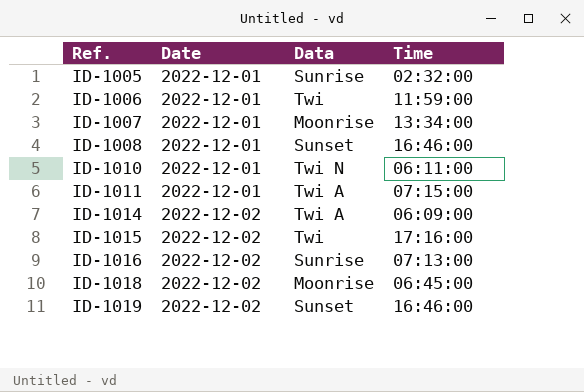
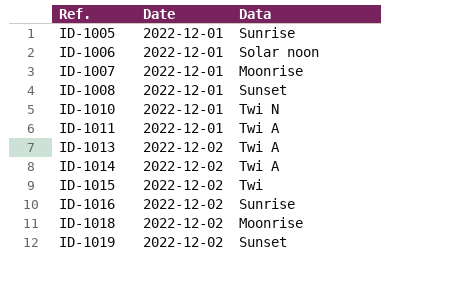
column Time | position: 4 -> none
ID-1006 | Data: Twi -> Solar noon
row ID-1013: none -> 2022-12-02 | Twi A

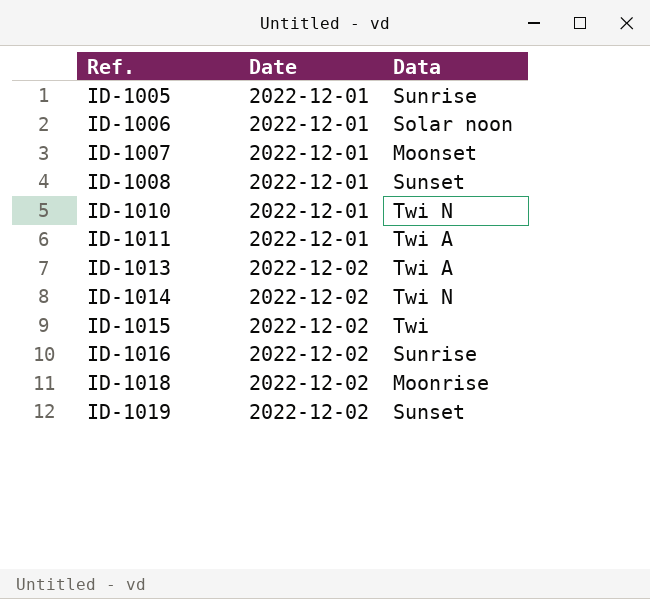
ID-1007 | Data: Moonrise -> Moonset
ID-1014 | Data: Twi A -> Twi N

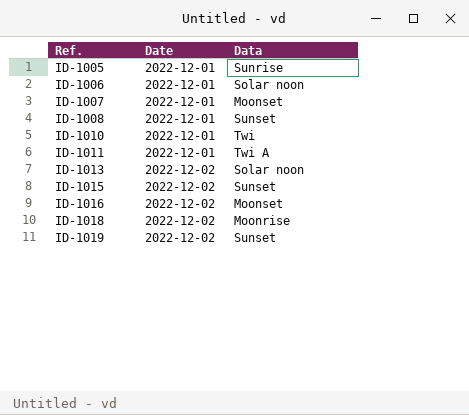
row ID-1014: 2022-12-02 | Twi N -> none
ID-1010 | Data: Twi N -> Twi
ID-1013 | Data: Twi A -> Solar noon
ID-1015 | Data: Twi -> Sunset
ID-1016 | Data: Sunrise -> Moonset

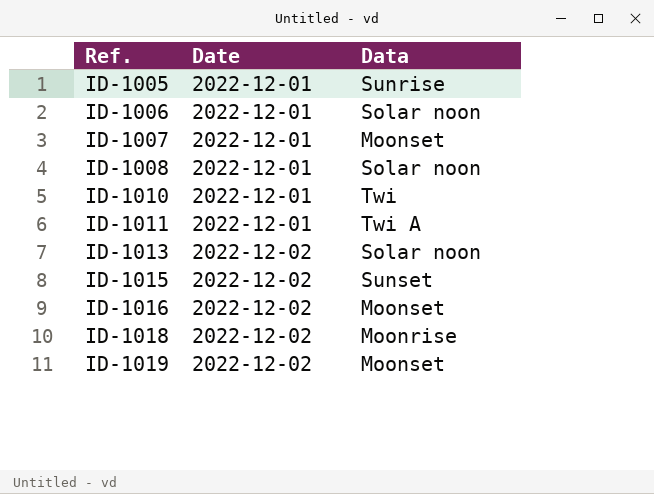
ID-1008 | Data: Sunset -> Solar noon
ID-1019 | Data: Sunset -> Moonset

